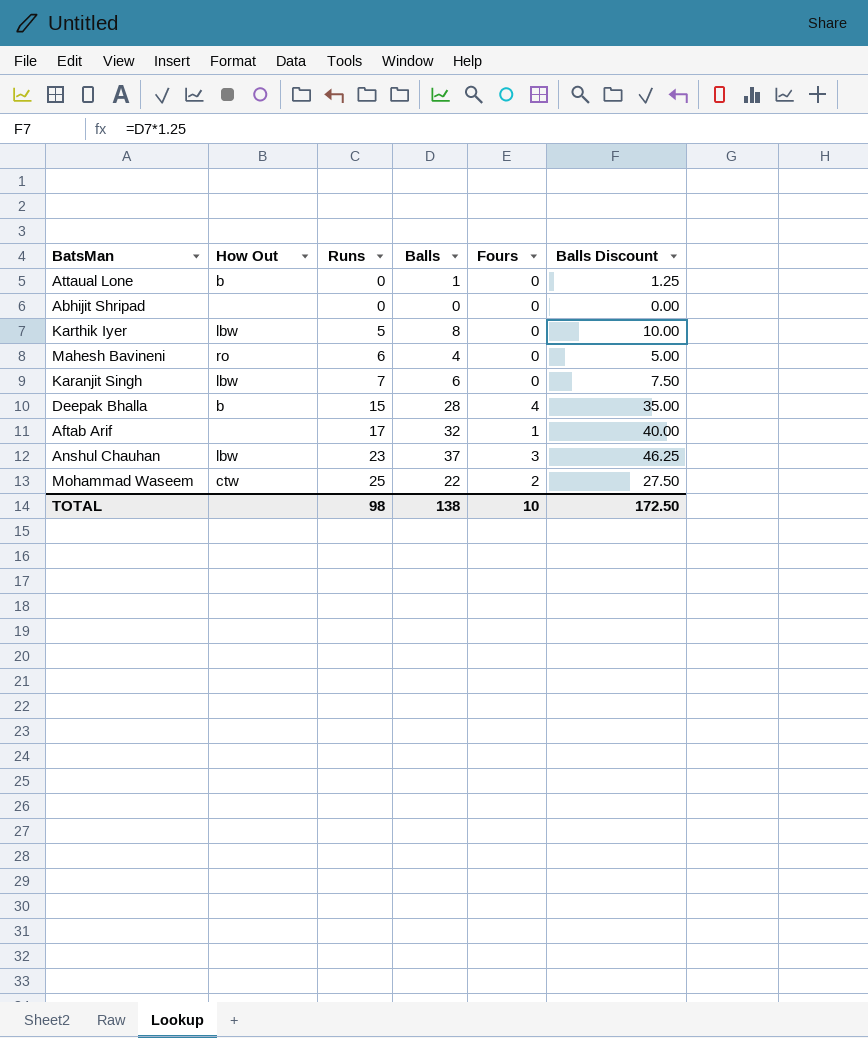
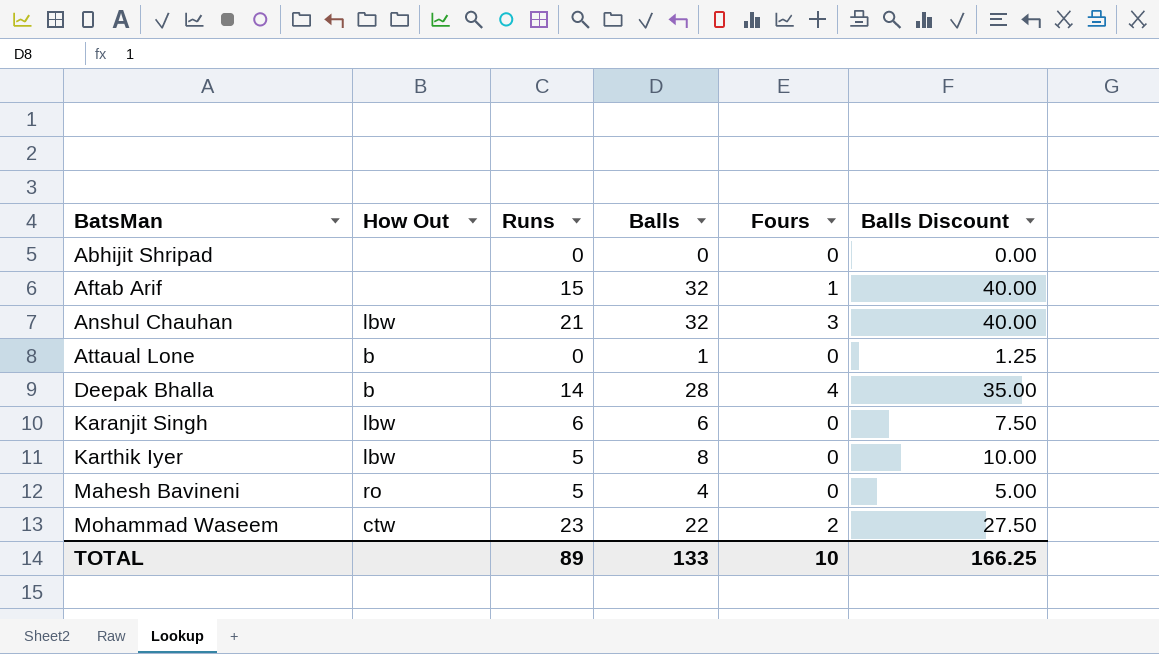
row order: Runs ascending -> BatsMan ascending
Aftab Arif | Runs: 17 -> 15
Anshul Chauhan | Runs: 23 -> 21
Anshul Chauhan | Balls: 37 -> 32
Anshul Chauhan | Balls Discount: 46.25 -> 40.00
Deepak Bhalla | Runs: 15 -> 14
Karanjit Singh | Runs: 7 -> 6
Mahesh Bavineni | Runs: 6 -> 5
Mohammad Waseem | Runs: 25 -> 23
TOTAL | Runs: 98 -> 89
TOTAL | Balls: 138 -> 133
TOTAL | Balls Discount: 172.50 -> 166.25

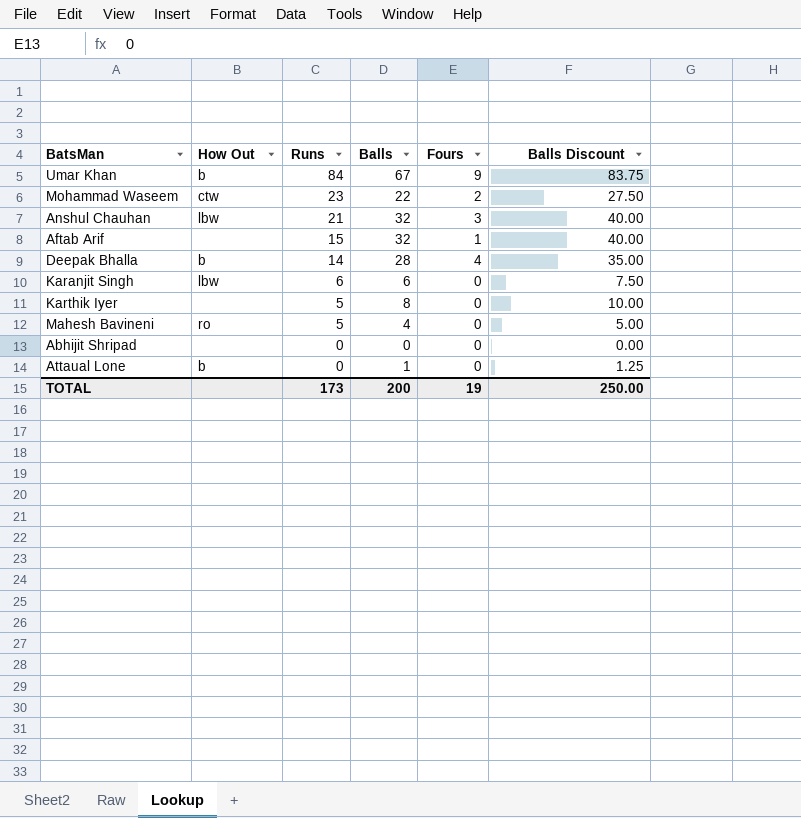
row order: BatsMan ascending -> Runs descending
row Umar Khan: none -> b | 84 | 67 | 9 | 83.75
Karthik Iyer | How Out: lbw -> none
TOTAL | Runs: 89 -> 173
TOTAL | Balls: 133 -> 200
TOTAL | Fours: 10 -> 19
TOTAL | Balls Discount: 166.25 -> 250.00

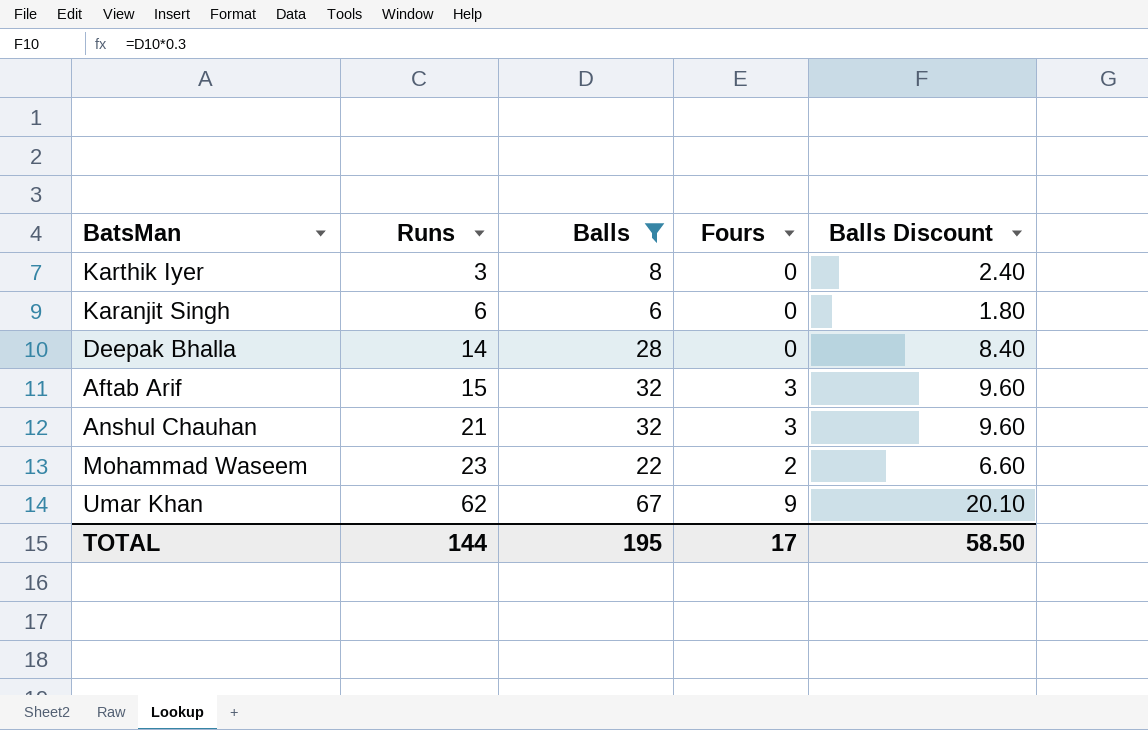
filter: none -> Balls >= 6
row order: Runs descending -> Runs ascending
column How Out | position: 2 -> none
column Balls Discount | formula: [Balls] * 1.25 -> [Balls] * 0.3
Karthik Iyer | Runs: 5 -> 3
Deepak Bhalla | Fours: 4 -> 0
Aftab Arif | Fours: 1 -> 3
Umar Khan | Runs: 84 -> 62
TOTAL | Runs: 173 -> 144
TOTAL | Balls: 200 -> 195
TOTAL | Fours: 19 -> 17
TOTAL | Balls Discount: 250.00 -> 58.50

